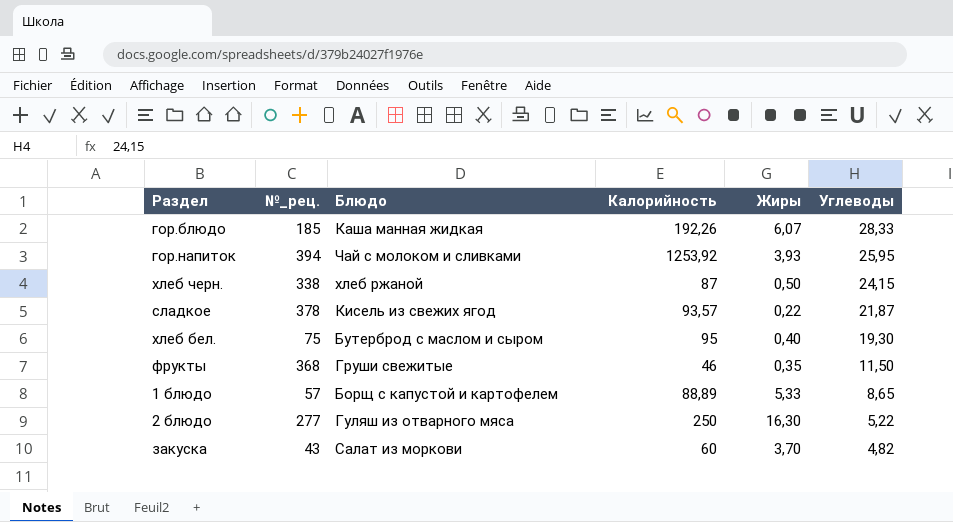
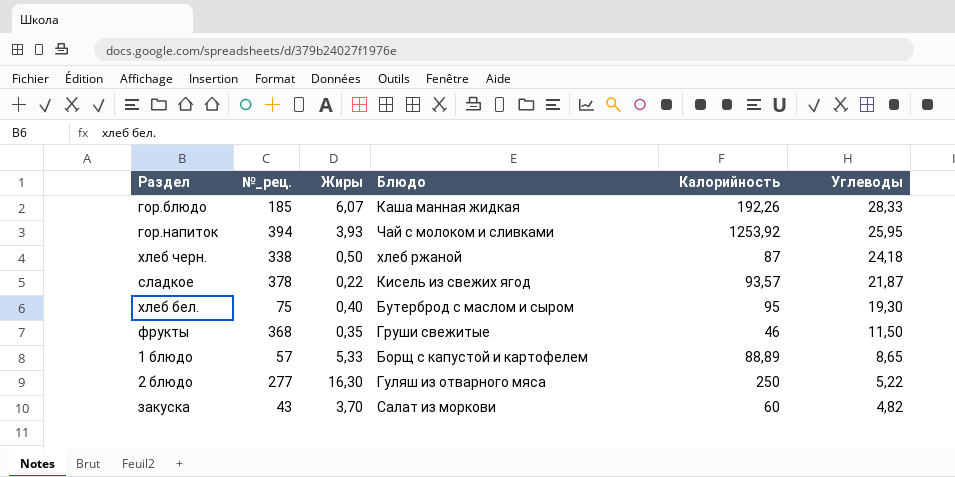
column Жиры | position: 5 -> 3
хлеб черн. | Углеводы: 24,15 -> 24,18

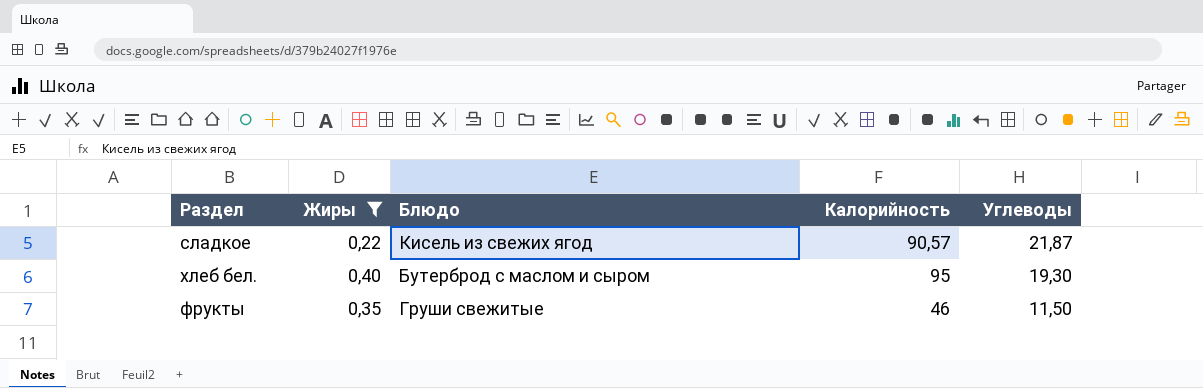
filter: none -> Жиры <= 0,40
column №_рец. | position: 2 -> none
сладкое | Калорийность: 93,57 -> 90,57

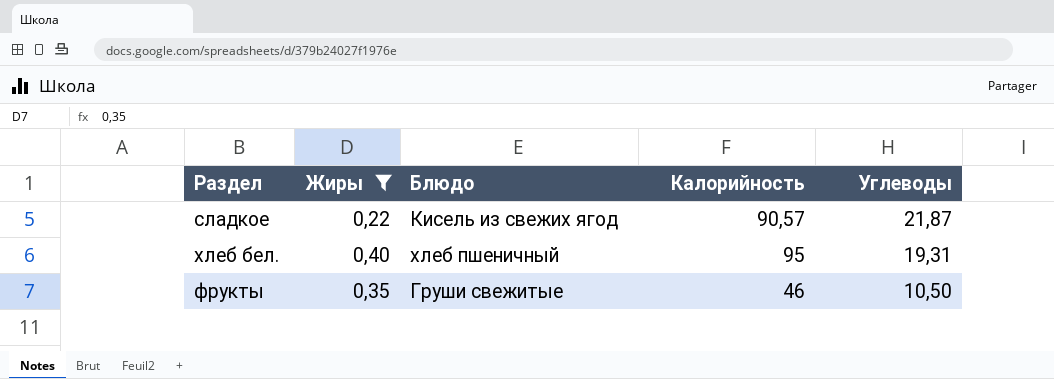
хлеб бел. | Блюдо: Бутерброд с маслом и сыром -> хлеб пшеничный
хлеб бел. | Углеводы: 19,30 -> 19,31
фрукты | Углеводы: 11,50 -> 10,50

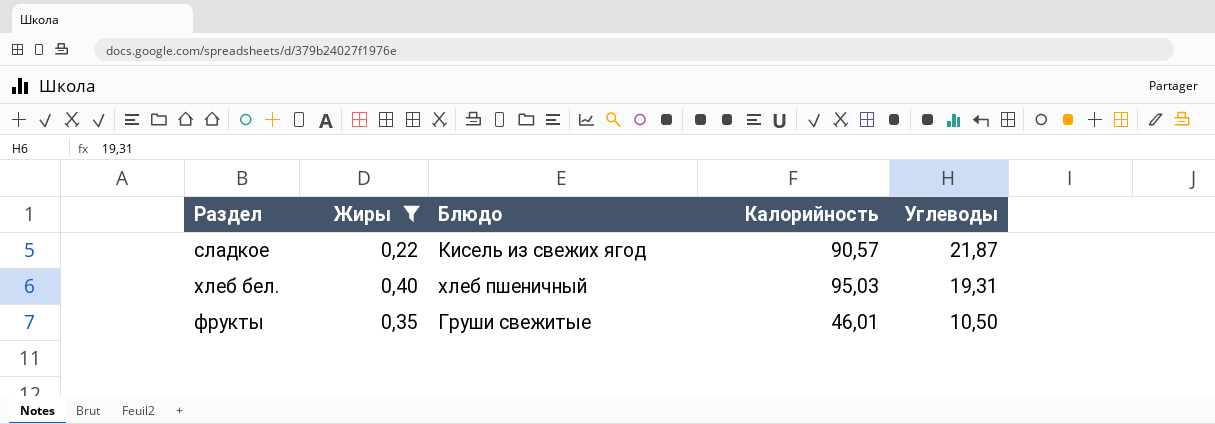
хлеб бел. | Калорийность: 95 -> 95,03
фрукты | Калорийность: 46 -> 46,01

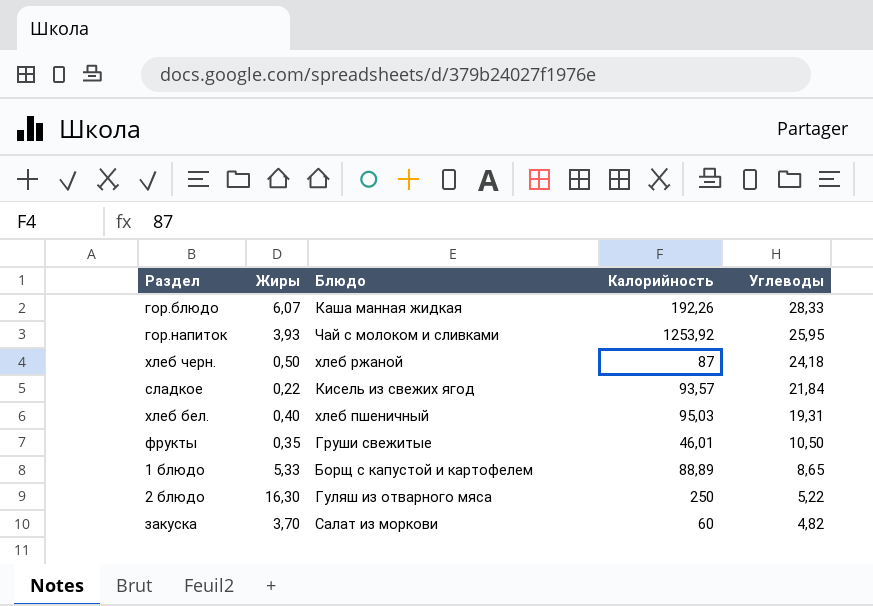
filter: Жиры <= 0,40 -> none
сладкое | Калорийность: 90,57 -> 93,57
сладкое | Углеводы: 21,87 -> 21,84

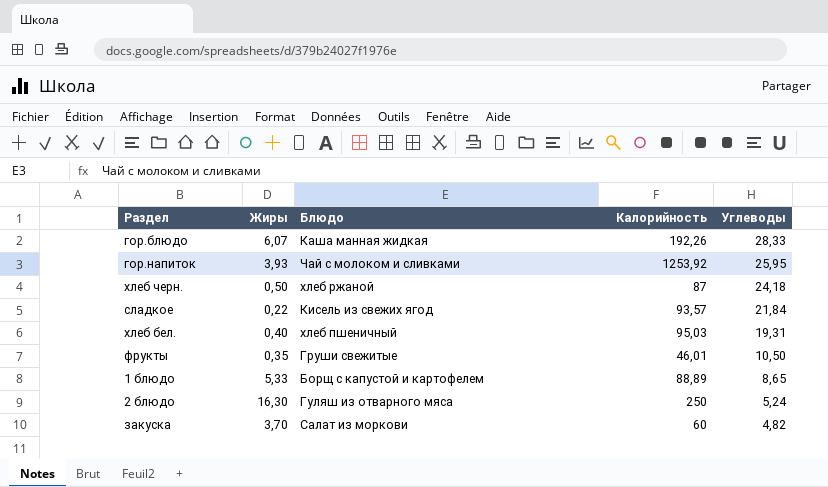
2 блюдо | Углеводы: 5,22 -> 5,24

